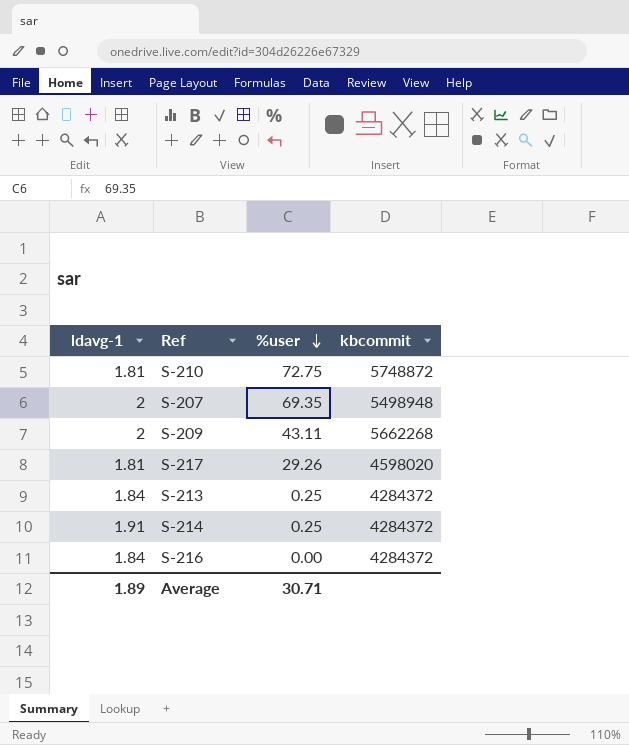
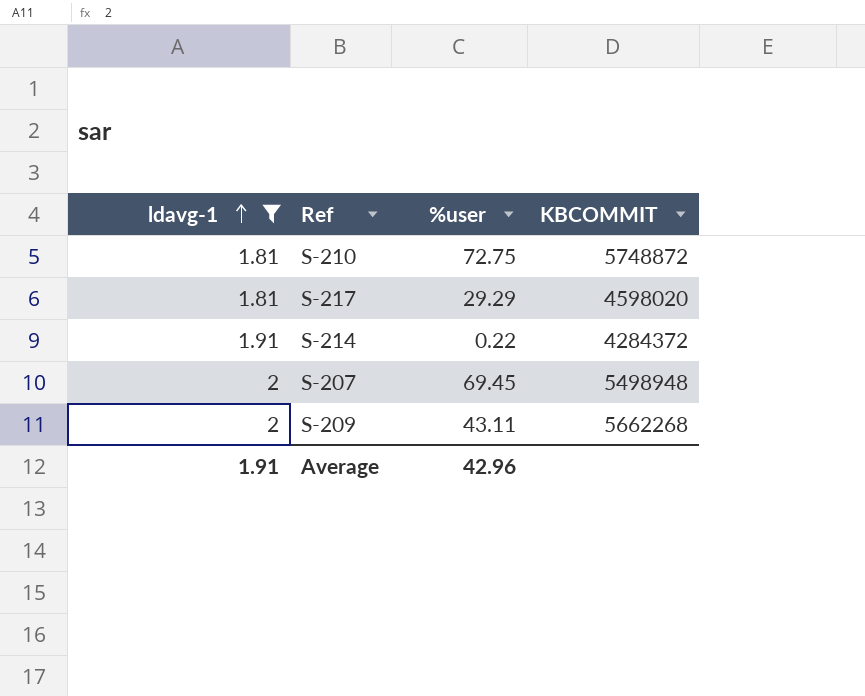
filter: none -> ldavg-1 != 1.84
row order: %user descending -> ldavg-1 ascending
column name: kbcommit -> KBCOMMIT
S-217 | %user: 29.26 -> 29.29
S-214 | %user: 0.25 -> 0.22
S-207 | %user: 69.35 -> 69.45
Average | ldavg-1: 1.89 -> 1.91
Average | %user: 30.71 -> 42.96

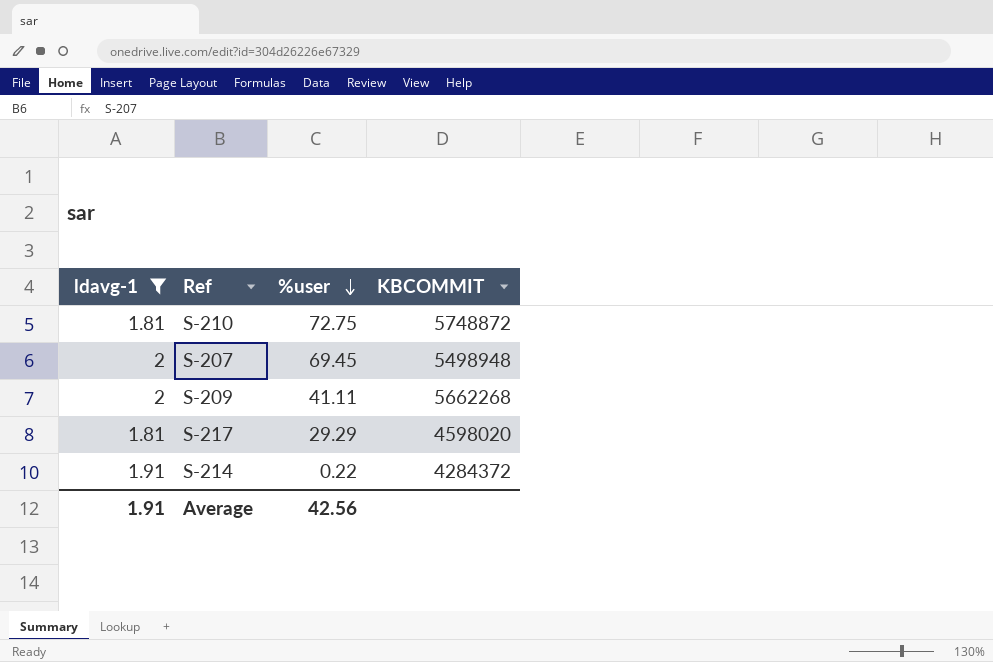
row order: ldavg-1 ascending -> %user descending
S-209 | %user: 43.11 -> 41.11
Average | %user: 42.96 -> 42.56

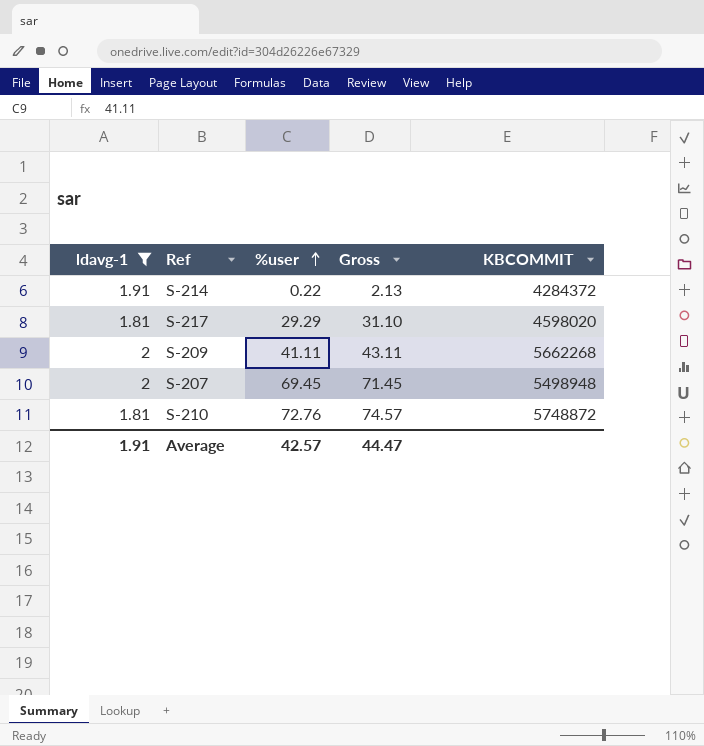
row order: %user descending -> %user ascending
column Gross | formula: none -> [ldavg-1] + [%user]
S-210 | %user: 72.75 -> 72.76
Average | %user: 42.56 -> 42.57

